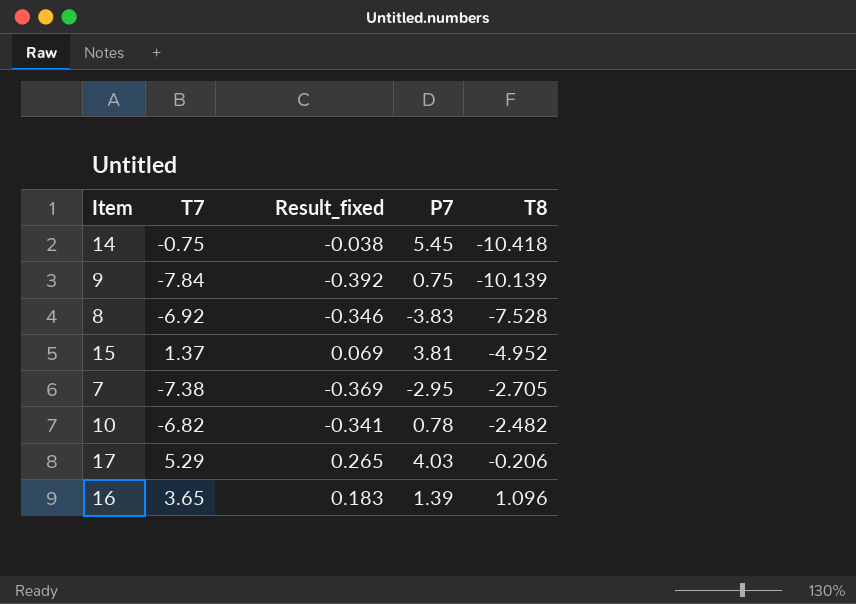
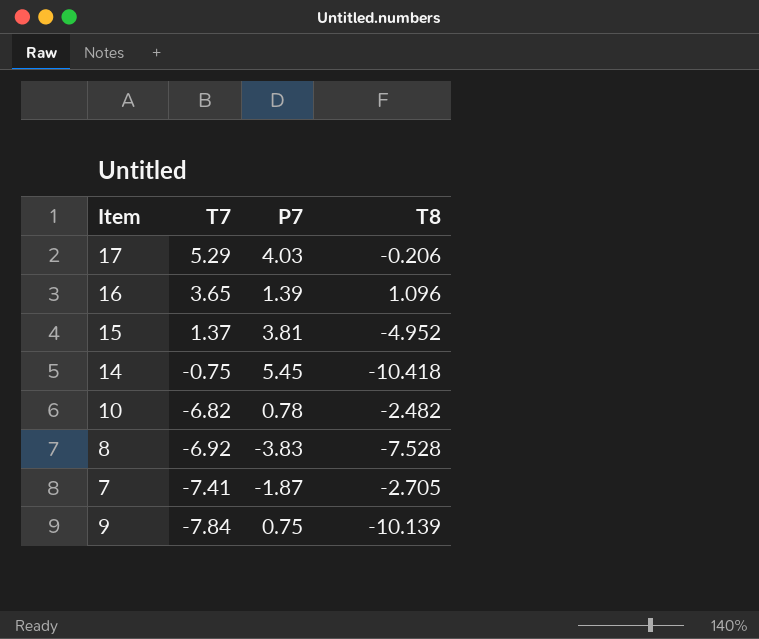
row order: T8 ascending -> T7 descending
column Result_fixed | formula: [T7] * 0.05 -> none
7 | T7: -7.38 -> -7.41
7 | P7: -2.95 -> -1.87

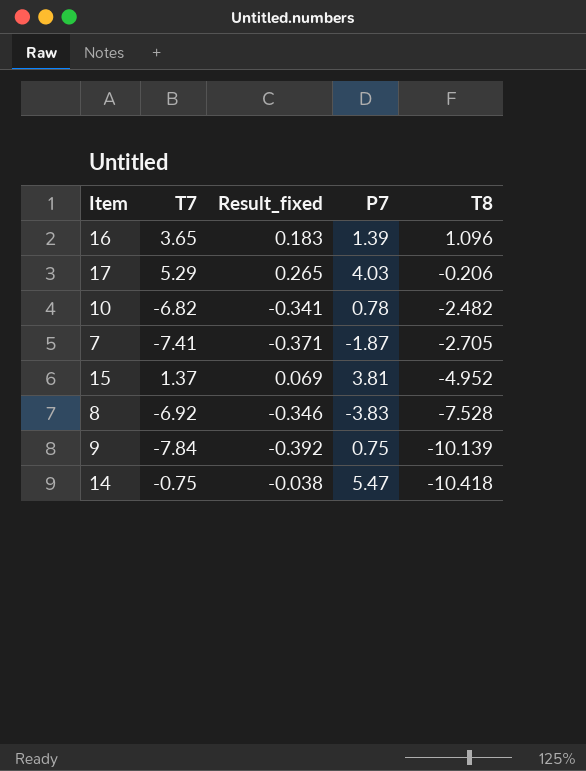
row order: T7 descending -> T8 descending
column Result_fixed | formula: none -> [T7] * 0.05
14 | P7: 5.45 -> 5.47

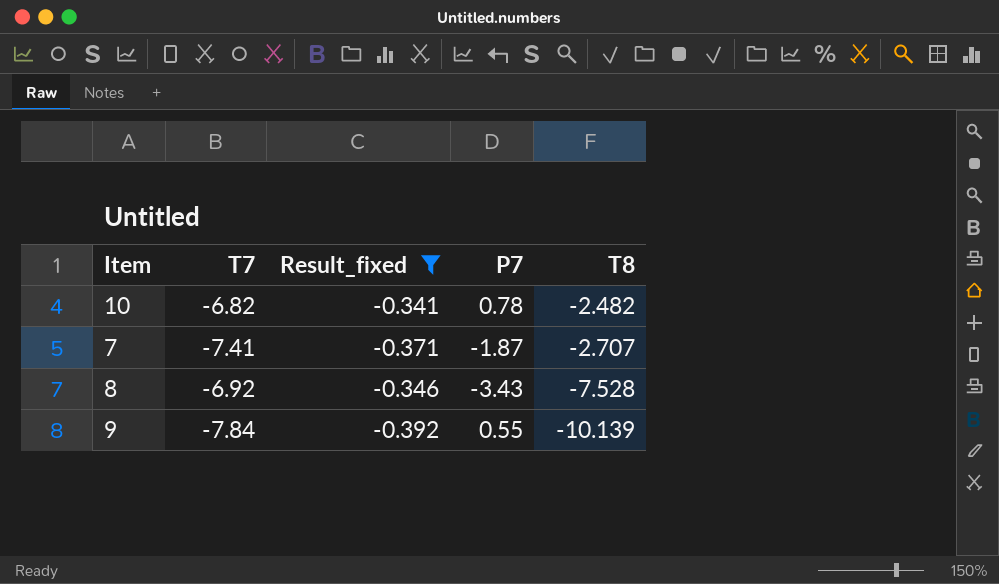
filter: none -> Result_fixed <= -0.341
7 | T8: -2.705 -> -2.707
8 | P7: -3.83 -> -3.43
9 | P7: 0.75 -> 0.55

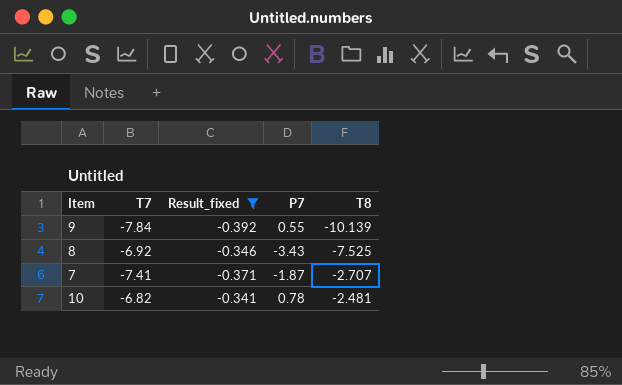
row order: T8 descending -> T8 ascending
8 | T8: -7.528 -> -7.525
10 | T8: -2.482 -> -2.481

